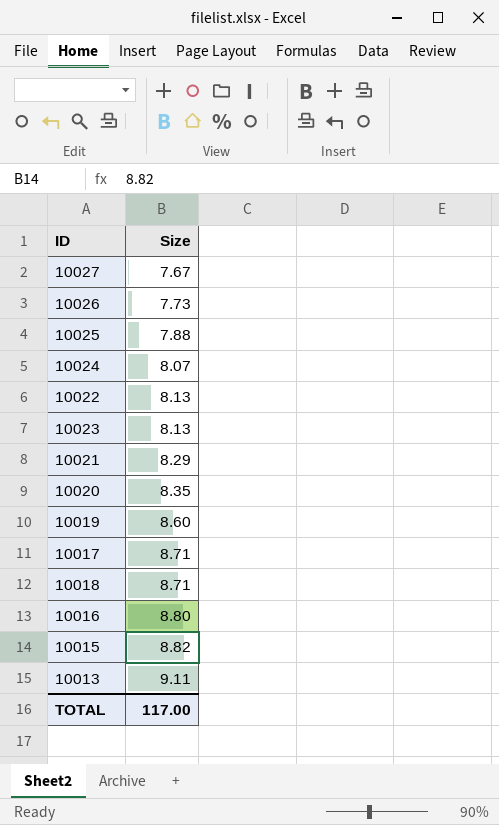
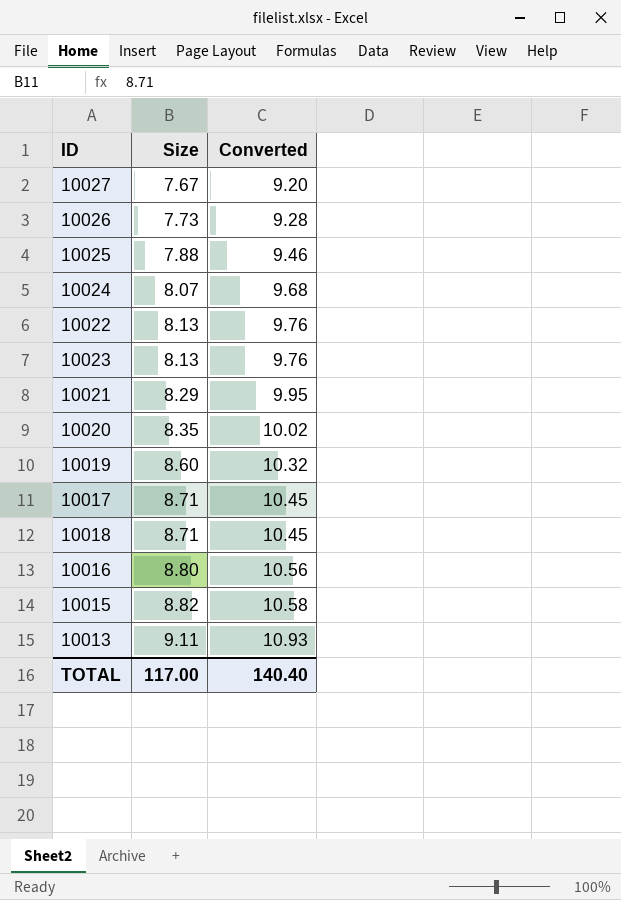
column Converted | formula: none -> [Size] * 1.2

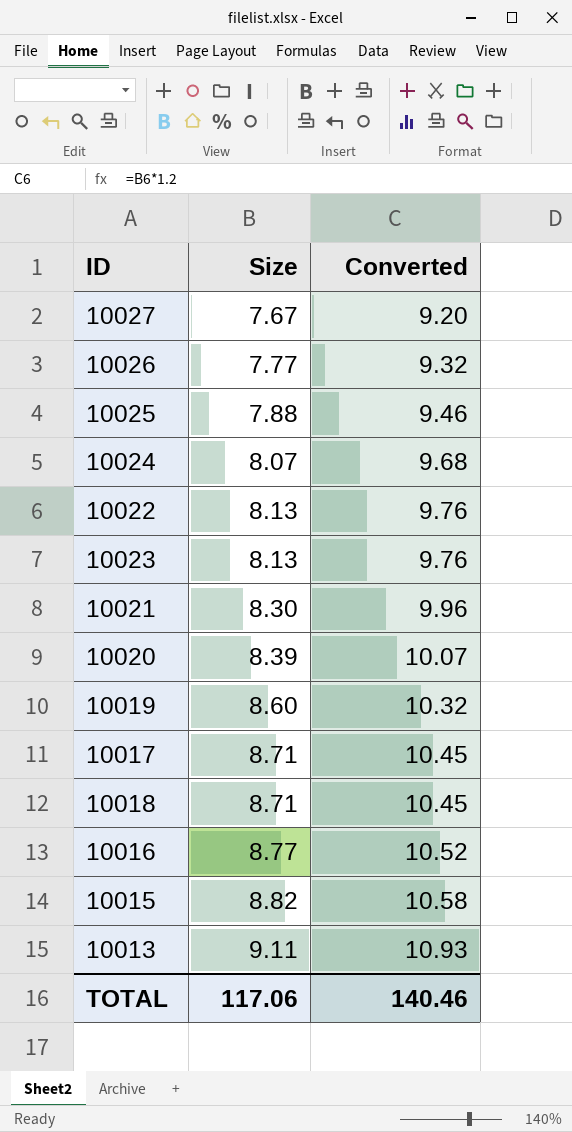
10026 | Size: 7.73 -> 7.77
10026 | Converted: 9.28 -> 9.32
10021 | Size: 8.29 -> 8.30
10021 | Converted: 9.95 -> 9.96
10020 | Size: 8.35 -> 8.39
10020 | Converted: 10.02 -> 10.07
10016 | Size: 8.80 -> 8.77
10016 | Converted: 10.56 -> 10.52
TOTAL | Size: 117.00 -> 117.06
TOTAL | Converted: 140.40 -> 140.46

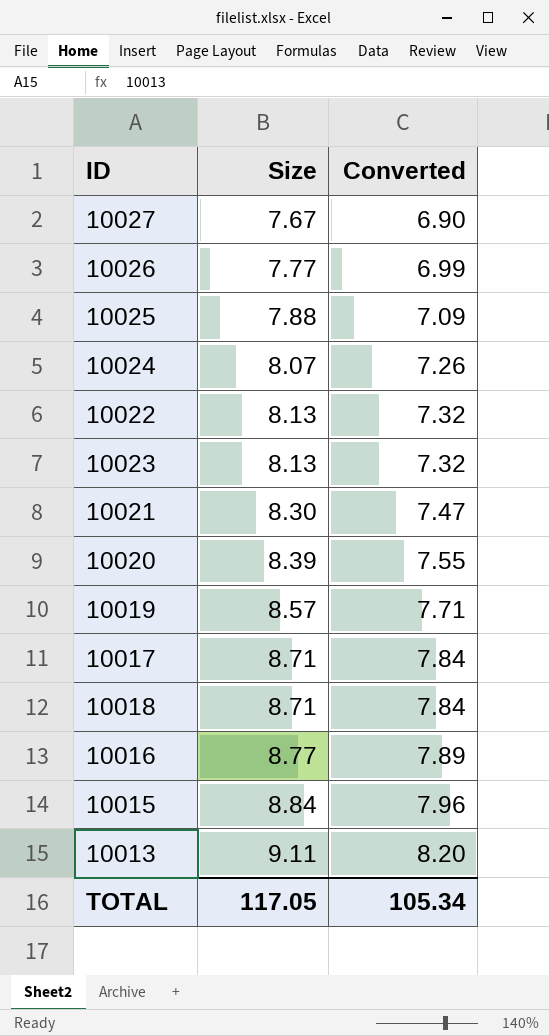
column Converted | formula: [Size] * 1.2 -> [Size] * 0.9
10019 | Size: 8.60 -> 8.57
10015 | Size: 8.82 -> 8.84
TOTAL | Size: 117.06 -> 117.05
TOTAL | Converted: 140.46 -> 105.34

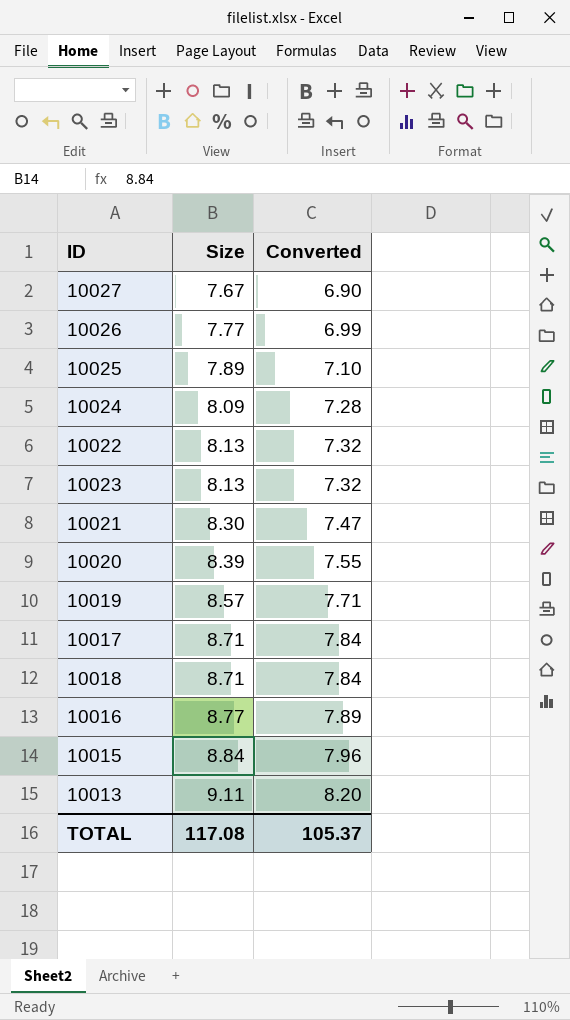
10025 | Size: 7.88 -> 7.89
10025 | Converted: 7.09 -> 7.10
10024 | Size: 8.07 -> 8.09
10024 | Converted: 7.26 -> 7.28
TOTAL | Size: 117.05 -> 117.08
TOTAL | Converted: 105.34 -> 105.37

